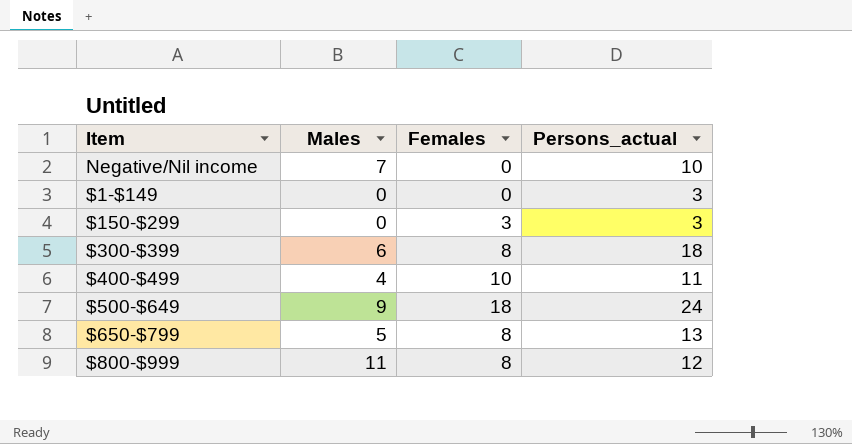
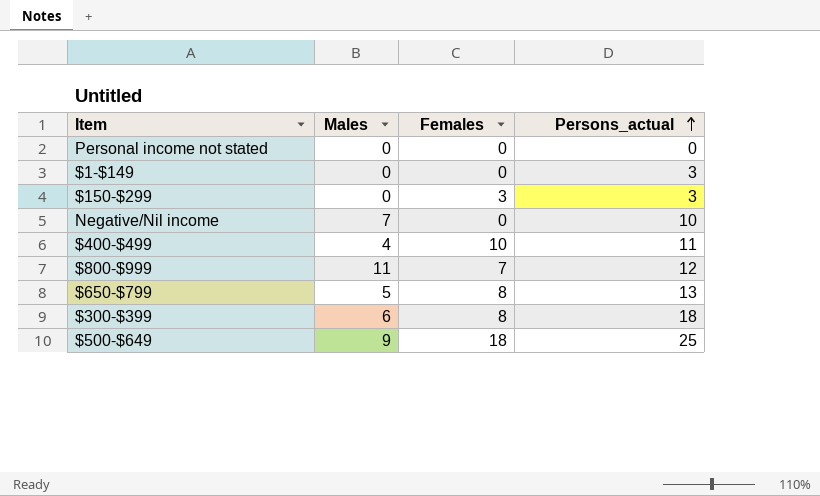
row order: none -> Persons_actual ascending
row Personal income not stated: none -> 0 | 0 | 0
$800-$999 | Females: 8 -> 7
$500-$649 | Persons_actual: 24 -> 25

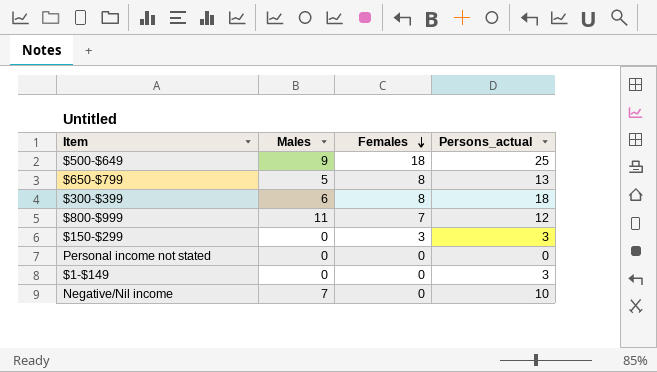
row order: Persons_actual ascending -> Females descending
row $400-$499: 4 | 10 | 11 -> none

